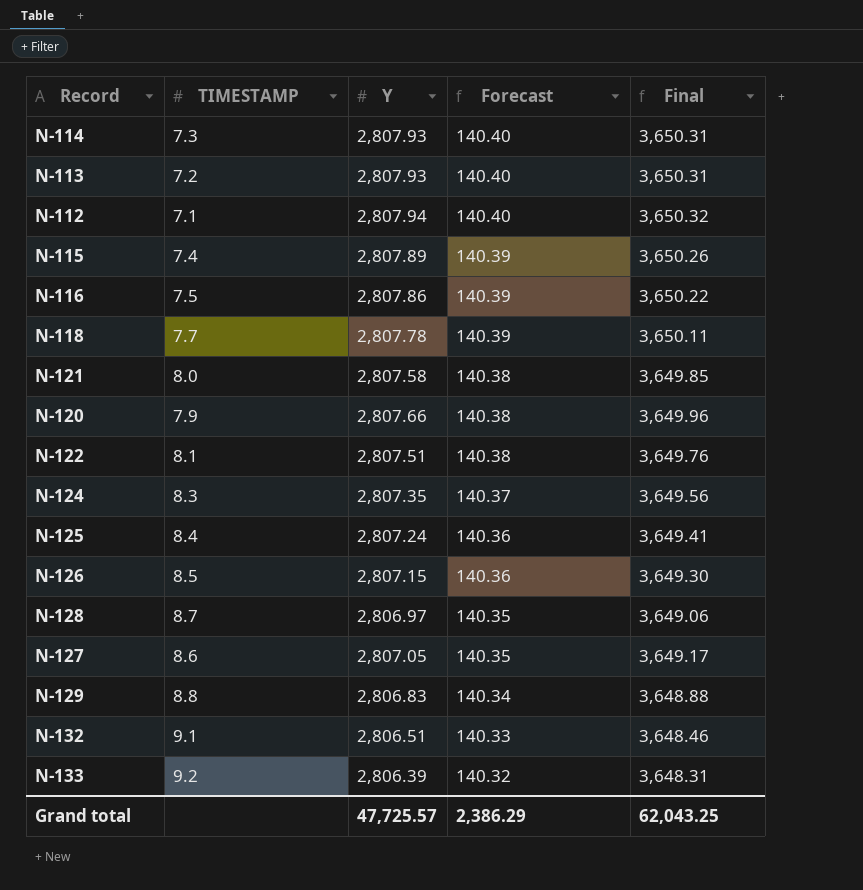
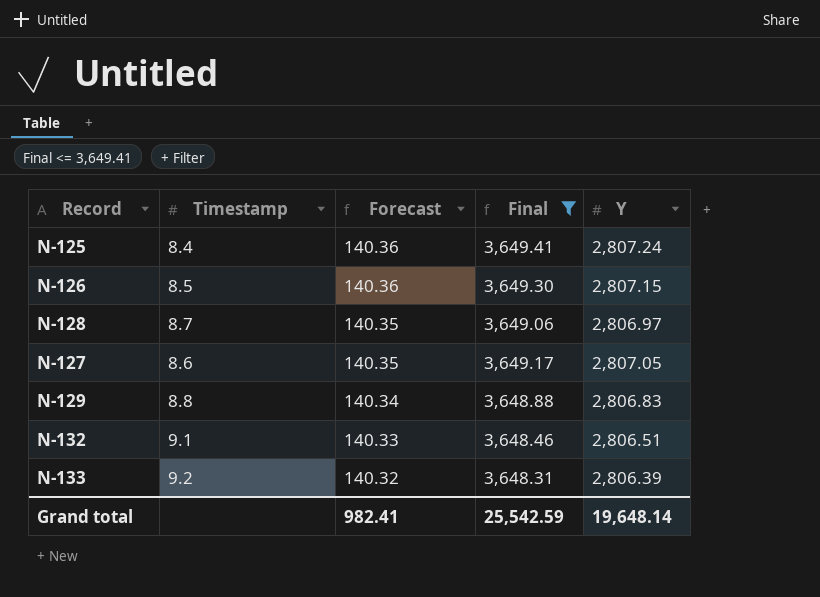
filter: none -> Final <= 3,649.41
column name: TIMESTAMP -> Timestamp
column Y | position: 3 -> 5
Grand total | Forecast: 2,386.29 -> 982.41
Grand total | Final: 62,043.25 -> 25,542.59
Grand total | Y: 47,725.57 -> 19,648.14

